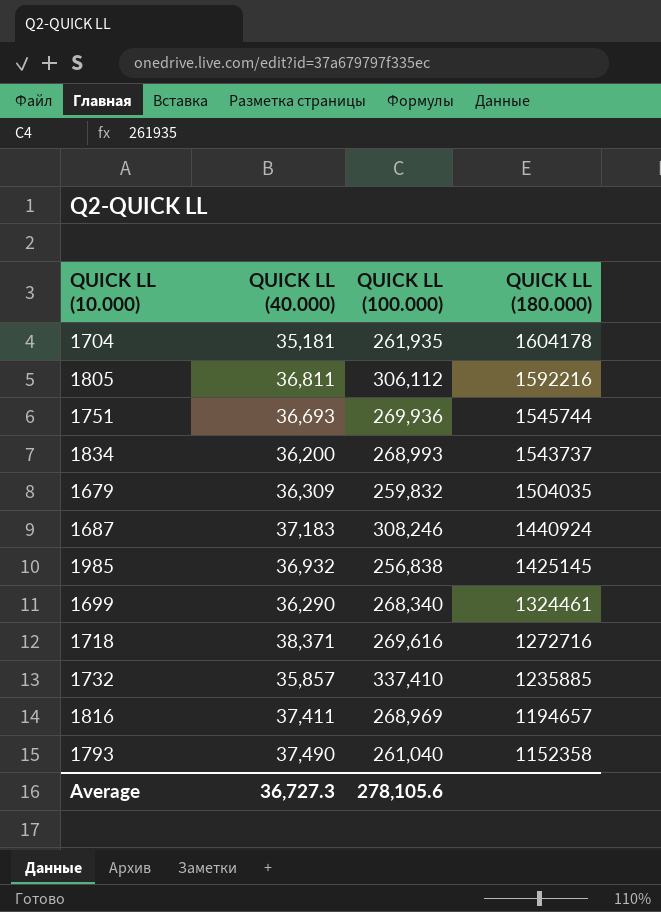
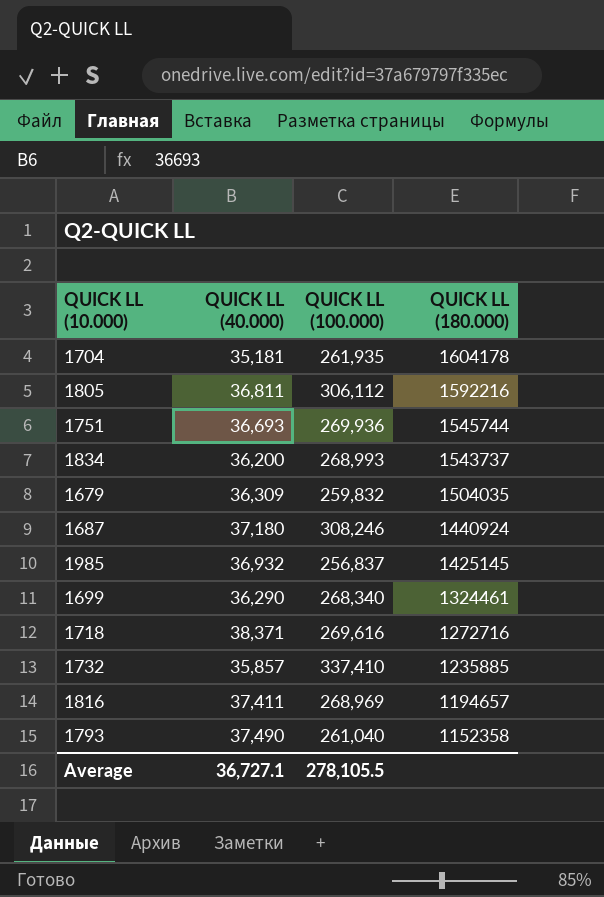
1687 | QUICK LL (40.000): 37,183 -> 37,180
1985 | QUICK LL (100.000): 256,838 -> 256,837
Average | QUICK LL (40.000): 36,727.3 -> 36,727.1
Average | QUICK LL (100.000): 278,105.6 -> 278,105.5

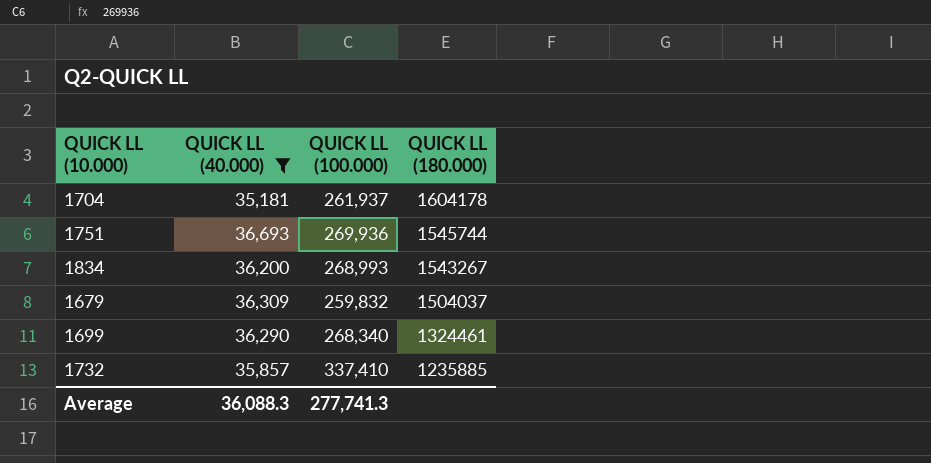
filter: none -> QUICK LL (40.000) <= 36,693
1704 | QUICK LL (100.000): 261,935 -> 261,937
1834 | QUICK LL (180.000): 1543737 -> 1543267
1679 | QUICK LL (180.000): 1504035 -> 1504037
Average | QUICK LL (40.000): 36,727.1 -> 36,088.3
Average | QUICK LL (100.000): 278,105.5 -> 277,741.3

